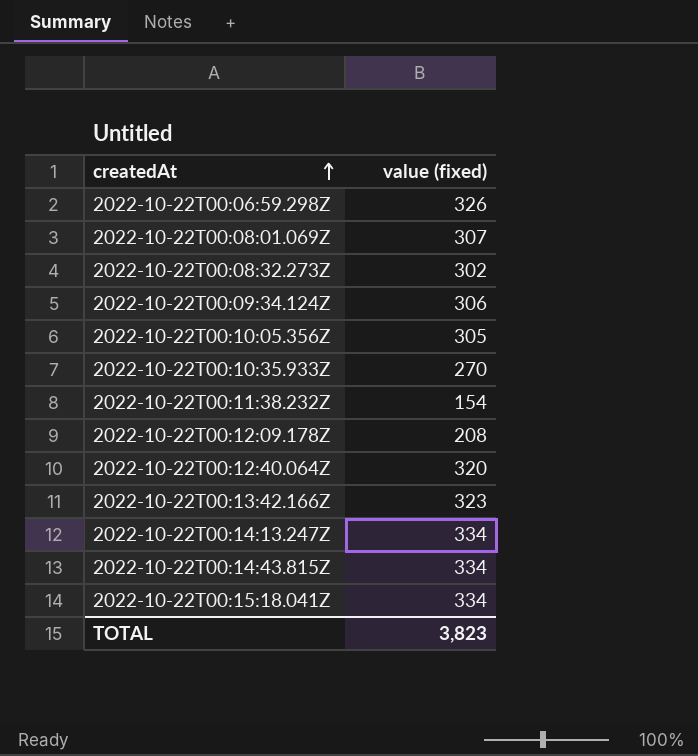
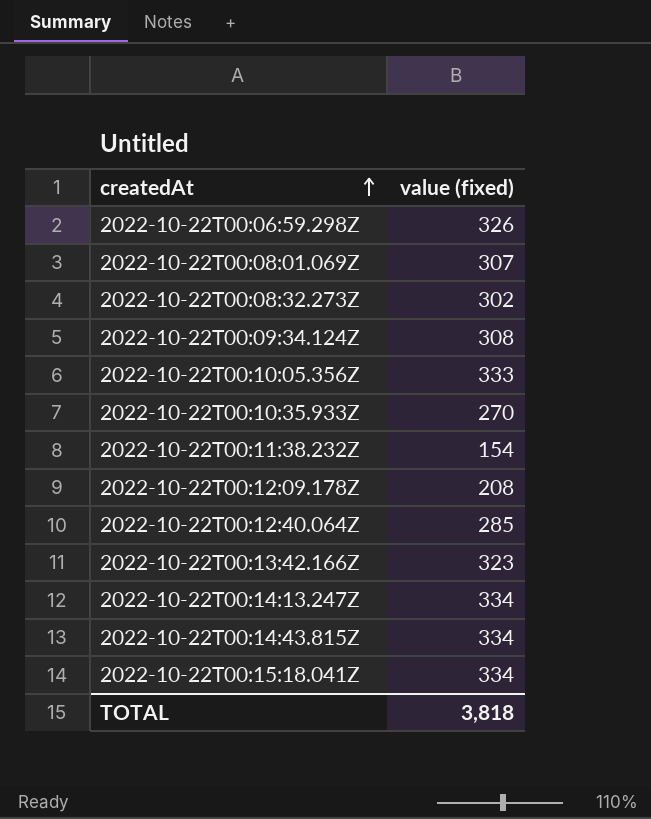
2022-10-22T00:09:34.124Z | value (fixed): 306 -> 308
2022-10-22T00:10:05.356Z | value (fixed): 305 -> 333
2022-10-22T00:12:40.064Z | value (fixed): 320 -> 285
TOTAL | value (fixed): 3,823 -> 3,818

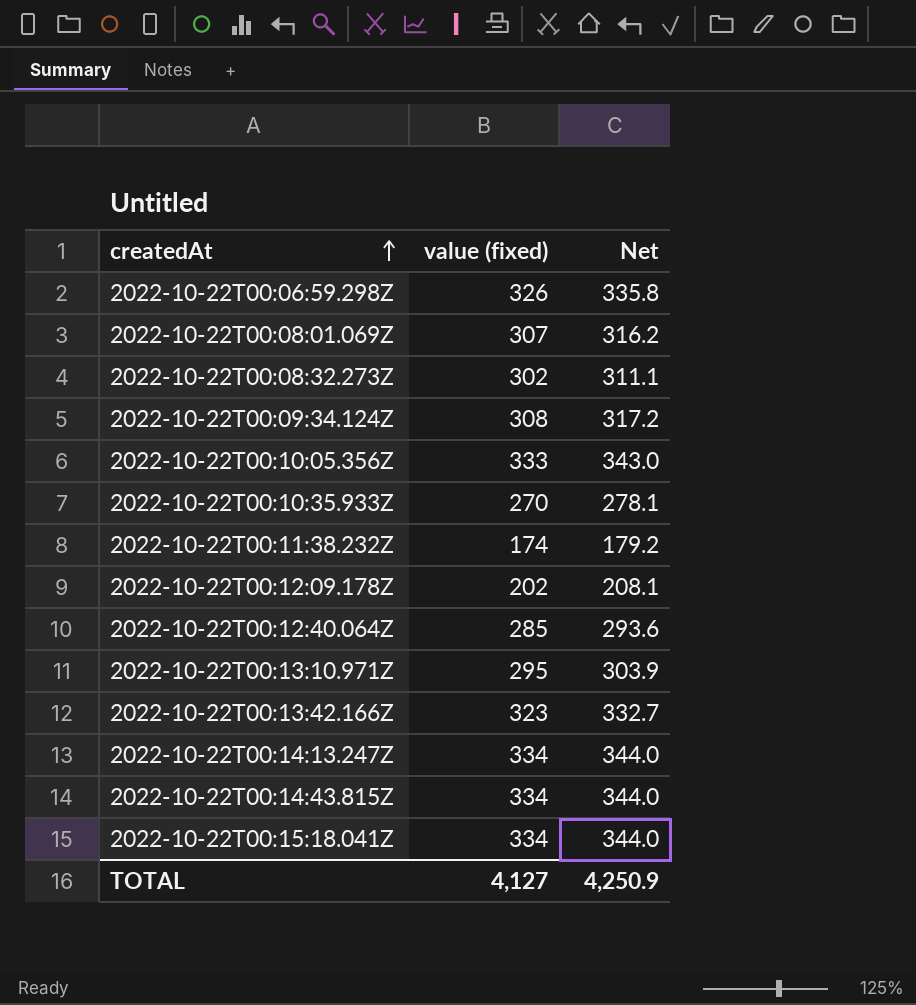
column Net | formula: none -> [value (fixed)] * 1.03
2022-10-22T00:11:38.232Z | value (fixed): 154 -> 174
2022-10-22T00:12:09.178Z | value (fixed): 208 -> 202
row 2022-10-22T00:13:10.971Z: none -> 295 | 303.9
TOTAL | value (fixed): 3,818 -> 4,127

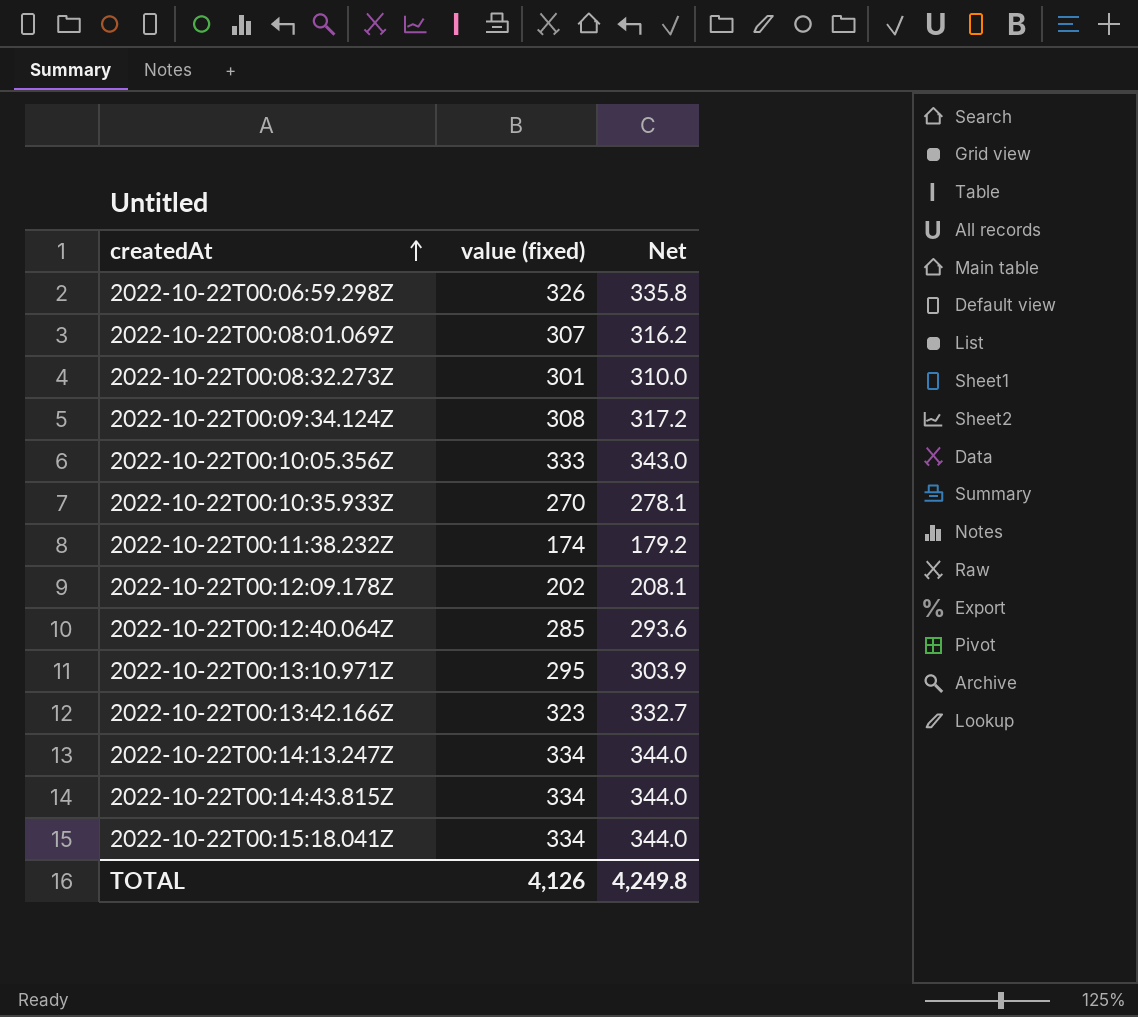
2022-10-22T00:08:32.273Z | value (fixed): 302 -> 301
2022-10-22T00:08:32.273Z | Net: 311.1 -> 310.0
TOTAL | value (fixed): 4,127 -> 4,126
TOTAL | Net: 4,250.9 -> 4,249.8

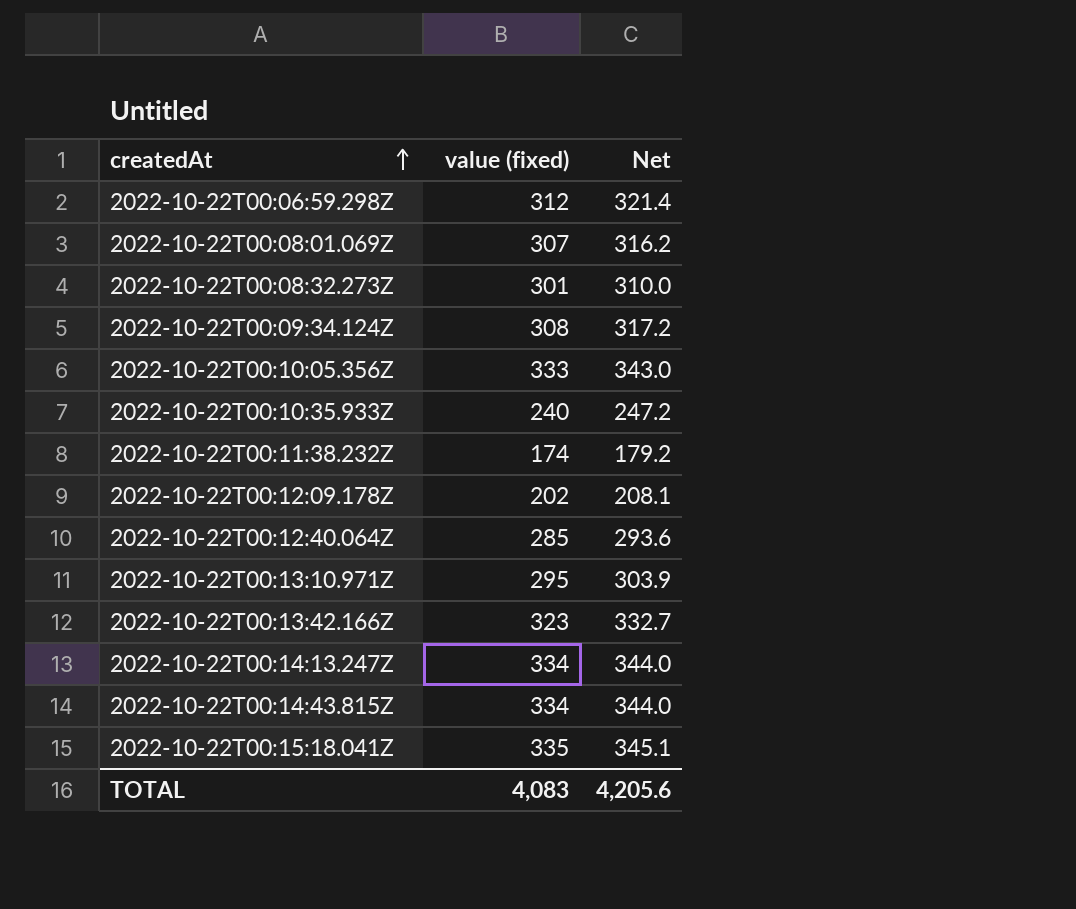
2022-10-22T00:06:59.298Z | value (fixed): 326 -> 312
2022-10-22T00:06:59.298Z | Net: 335.8 -> 321.4
2022-10-22T00:10:35.933Z | value (fixed): 270 -> 240
2022-10-22T00:10:35.933Z | Net: 278.1 -> 247.2
2022-10-22T00:15:18.041Z | value (fixed): 334 -> 335
2022-10-22T00:15:18.041Z | Net: 344.0 -> 345.1
TOTAL | value (fixed): 4,126 -> 4,083
TOTAL | Net: 4,249.8 -> 4,205.6

